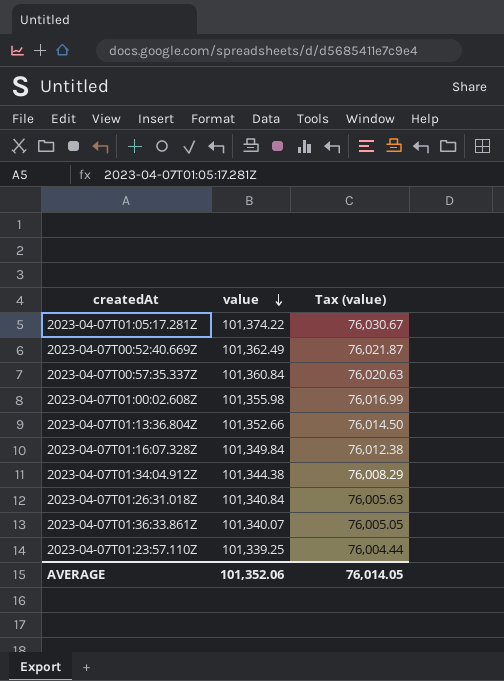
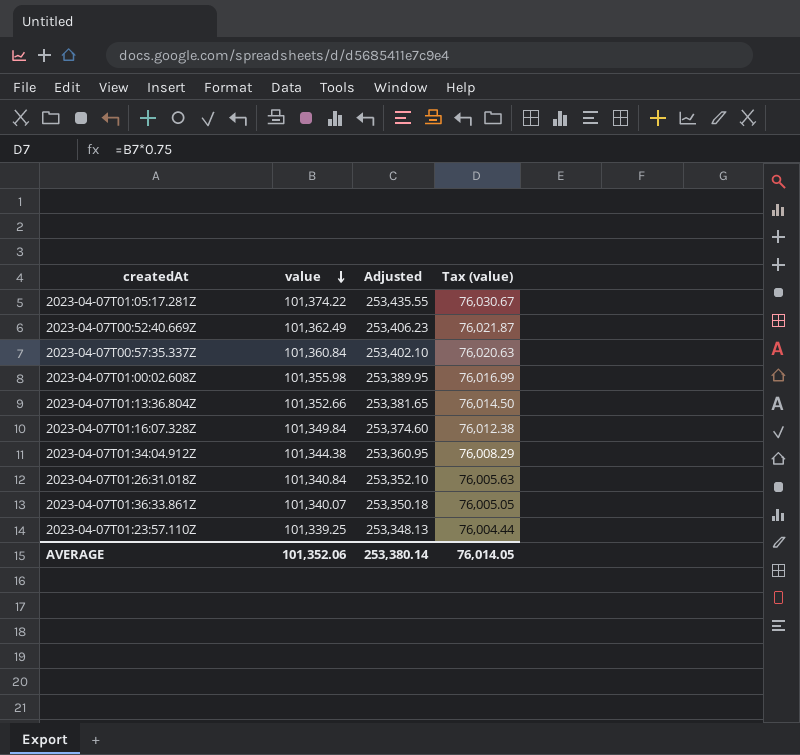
column Adjusted | formula: none -> [value] * 2.5

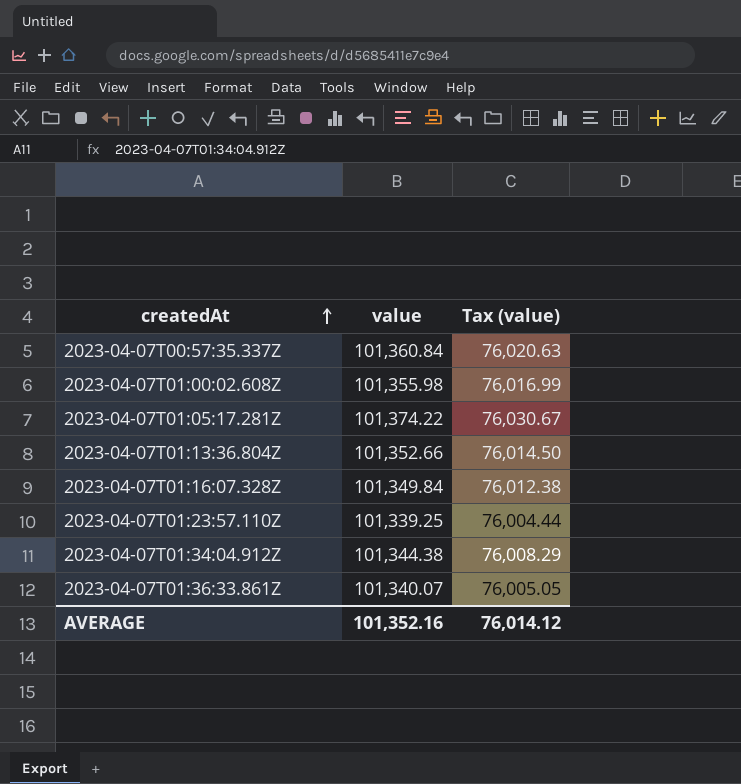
row order: value descending -> createdAt ascending
column Adjusted | formula: [value] * 2.5 -> none
row 2023-04-07T00:52:40.669Z: 101,362.49 | 253,406.23 | 76,021.87 -> none
row 2023-04-07T01:26:31.018Z: 101,340.84 | 253,352.10 | 76,005.63 -> none
AVERAGE | value: 101,352.06 -> 101,352.16
AVERAGE | Tax (value): 76,014.05 -> 76,014.12

